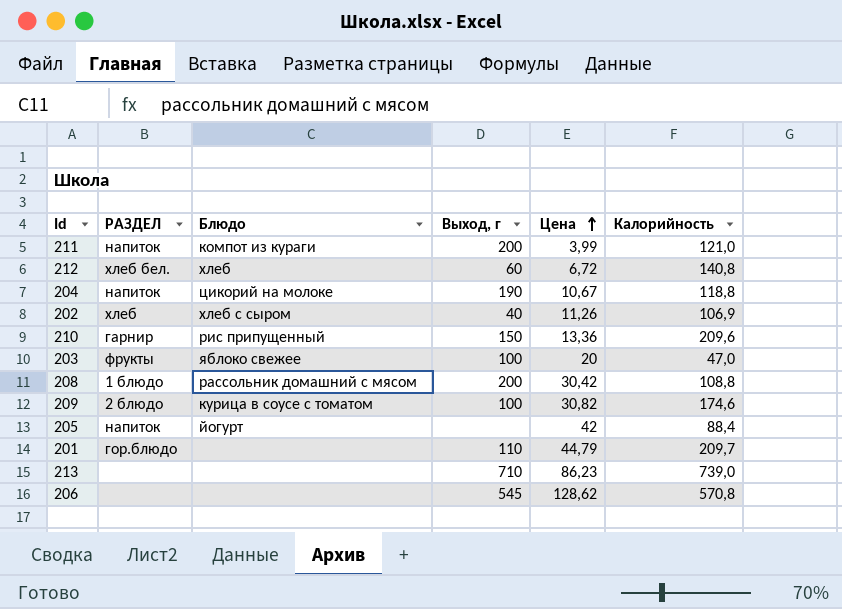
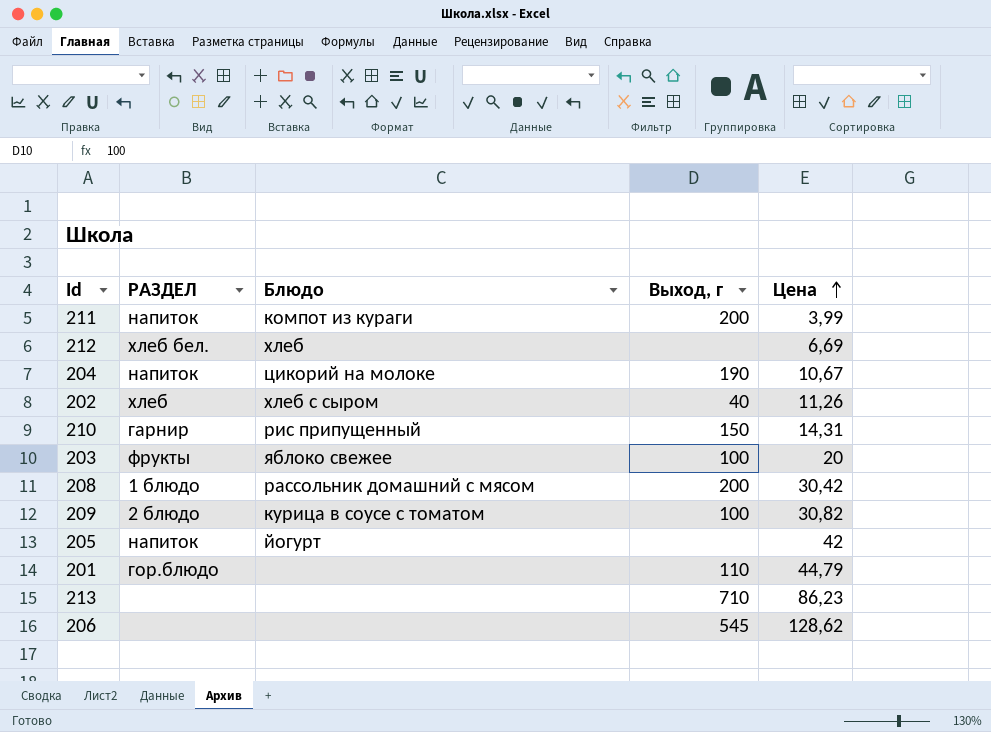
column Калорийность | position: 6 -> none
212 | Выход, г: 60 -> none
212 | Цена: 6,72 -> 6,69
210 | Цена: 13,36 -> 14,31

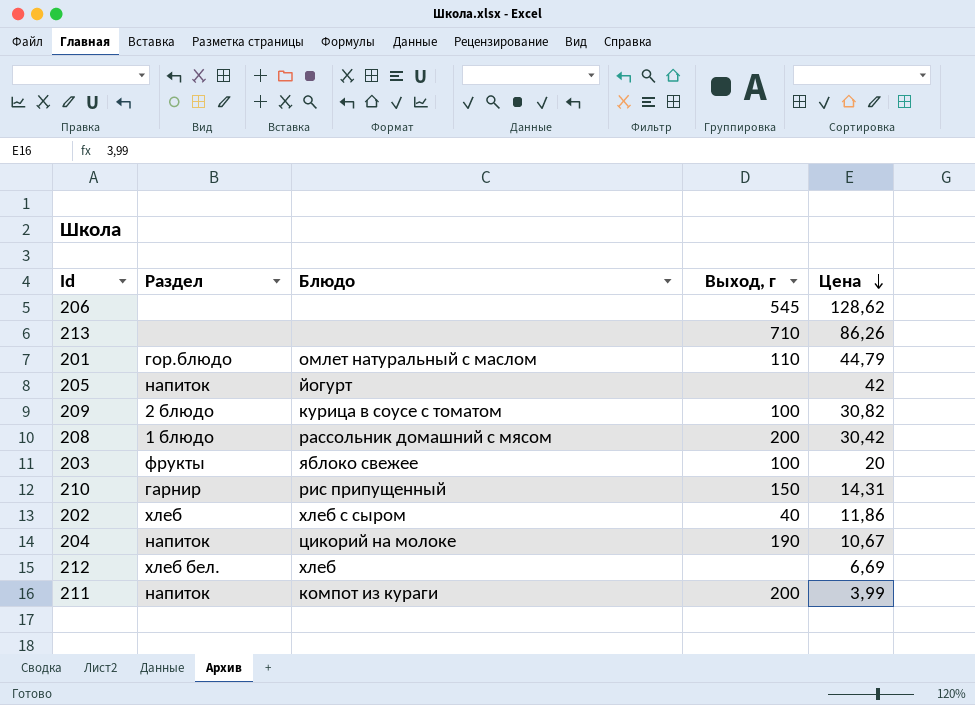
row order: Цена ascending -> Цена descending
column name: РАЗДЕЛ -> Раздел
213 | Цена: 86,23 -> 86,26
201 | Блюдо: none -> омлет натуральный с маслом
202 | Цена: 11,26 -> 11,86

